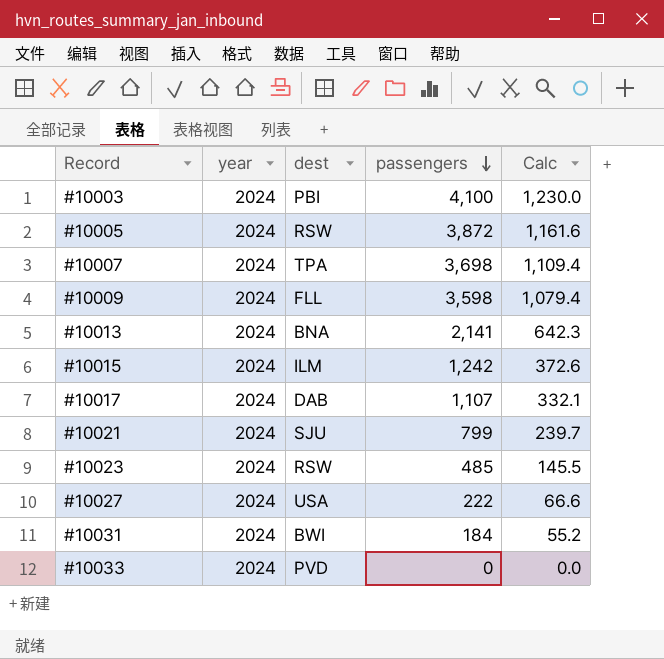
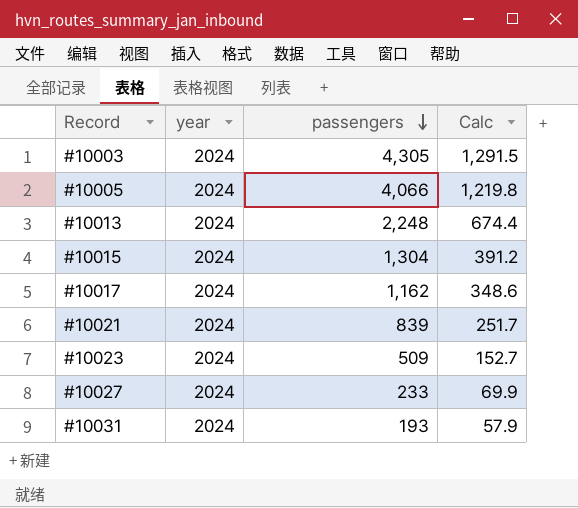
column dest | position: 3 -> none
row #10007: 2024 | TPA | 3,698 | 1,109.4 -> none
row #10009: 2024 | FLL | 3,598 | 1,079.4 -> none
row #10033: 2024 | PVD | 0 | 0.0 -> none
#10003 | passengers: 4,100 -> 4,305
#10003 | Calc: 1,230.0 -> 1,291.5
#10005 | passengers: 3,872 -> 4,066
#10005 | Calc: 1,161.6 -> 1,219.8
#10013 | passengers: 2,141 -> 2,248
#10013 | Calc: 642.3 -> 674.4
#10015 | passengers: 1,242 -> 1,304
#10015 | Calc: 372.6 -> 391.2
#10017 | passengers: 1,107 -> 1,162
#10017 | Calc: 332.1 -> 348.6
#10021 | passengers: 799 -> 839
#10021 | Calc: 239.7 -> 251.7
#10023 | passengers: 485 -> 509
#10023 | Calc: 145.5 -> 152.7
#10027 | passengers: 222 -> 233
#10027 | Calc: 66.6 -> 69.9
#10031 | passengers: 184 -> 193
#10031 | Calc: 55.2 -> 57.9

